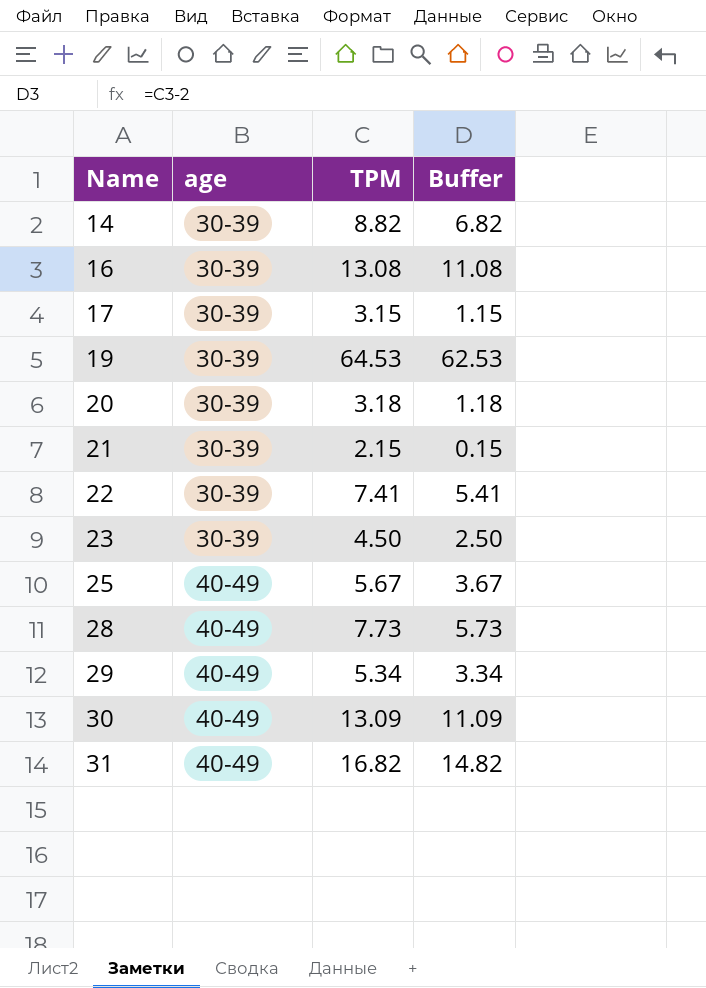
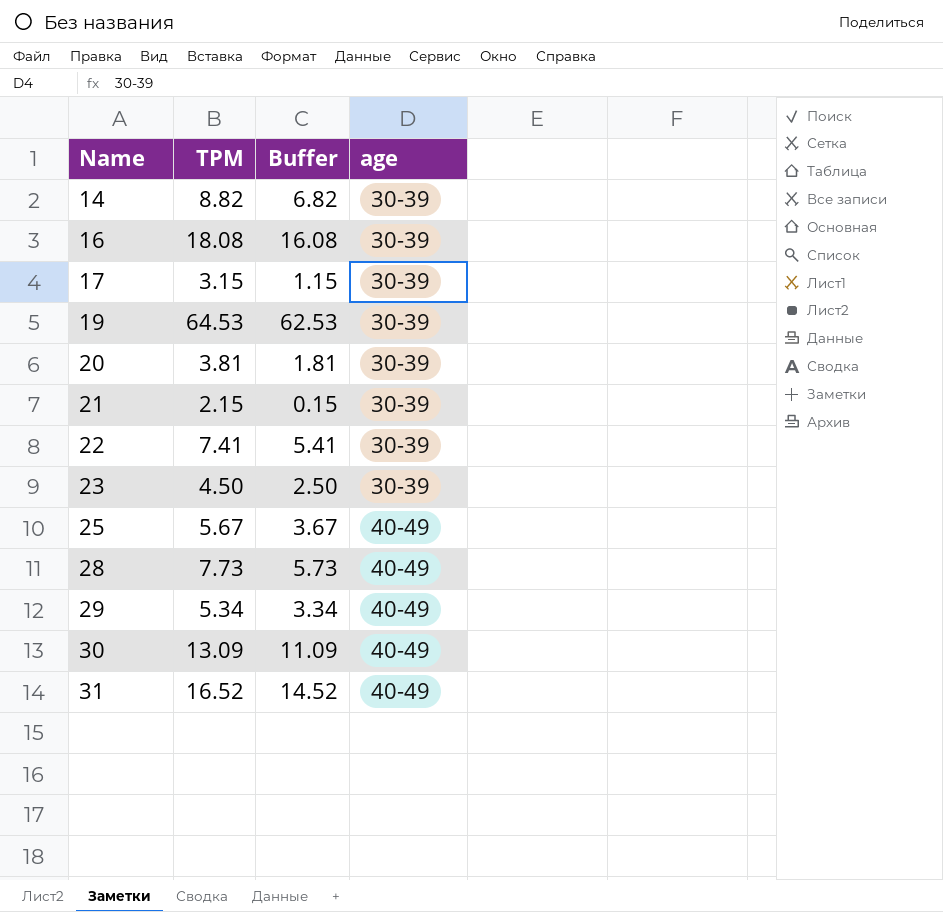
column age | position: 2 -> 4
16 | TPM: 13.08 -> 18.08
16 | Buffer: 11.08 -> 16.08
20 | TPM: 3.18 -> 3.81
20 | Buffer: 1.18 -> 1.81
31 | TPM: 16.82 -> 16.52
31 | Buffer: 14.82 -> 14.52

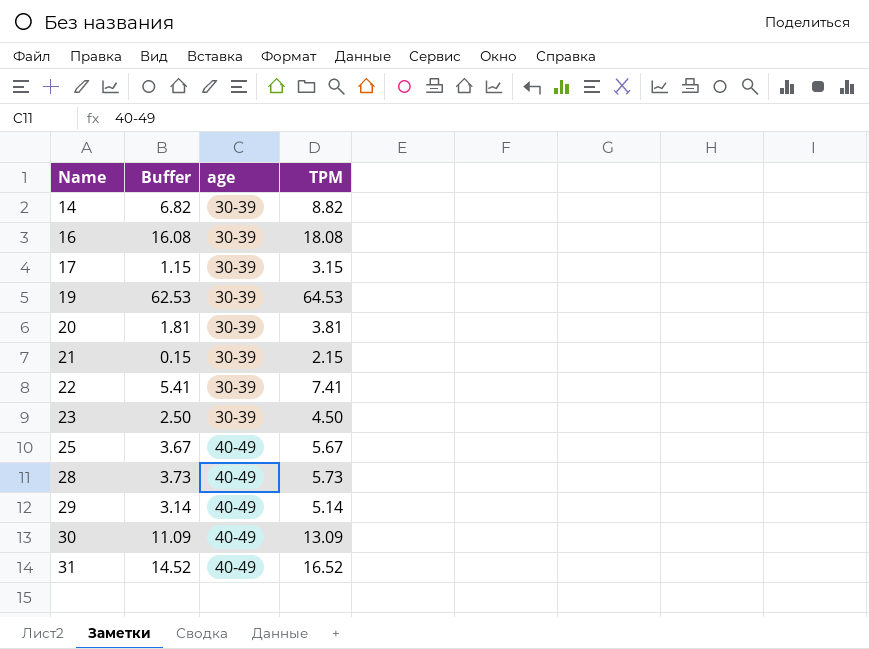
column TPM | position: 2 -> 4
28 | Buffer: 5.73 -> 3.73
28 | TPM: 7.73 -> 5.73
29 | Buffer: 3.34 -> 3.14
29 | TPM: 5.34 -> 5.14

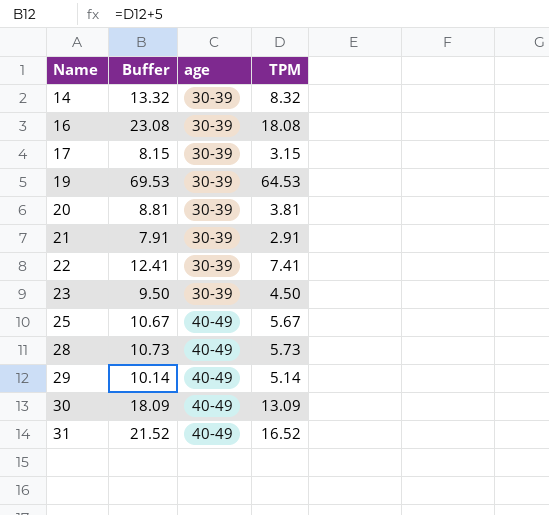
column Buffer | formula: [TPM] - 2 -> [TPM] + 5
14 | TPM: 8.82 -> 8.32
21 | TPM: 2.15 -> 2.91

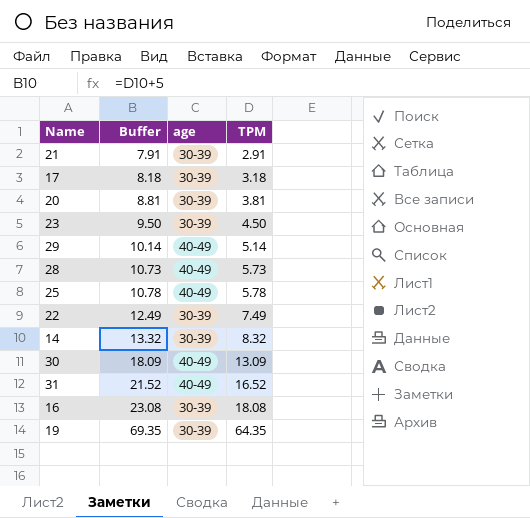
row order: Name ascending -> Buffer ascending
17 | Buffer: 8.15 -> 8.18
17 | TPM: 3.15 -> 3.18
25 | Buffer: 10.67 -> 10.78
25 | TPM: 5.67 -> 5.78
22 | Buffer: 12.41 -> 12.49
22 | TPM: 7.41 -> 7.49
19 | Buffer: 69.53 -> 69.35
19 | TPM: 64.53 -> 64.35

